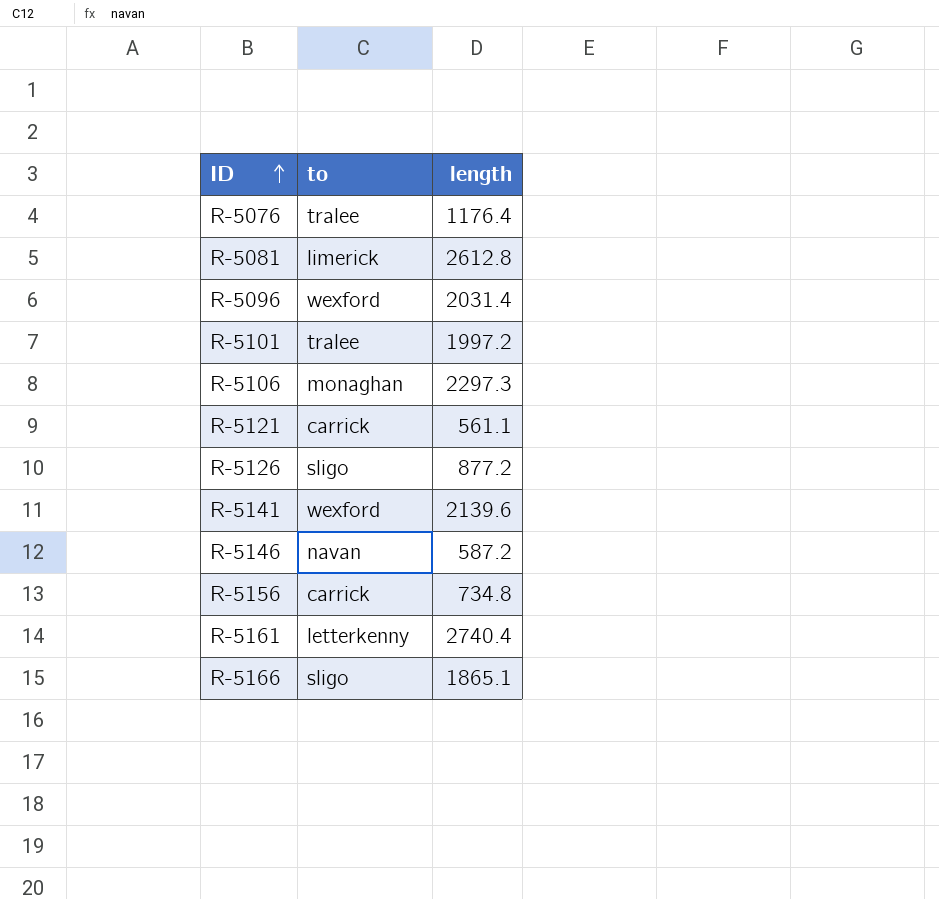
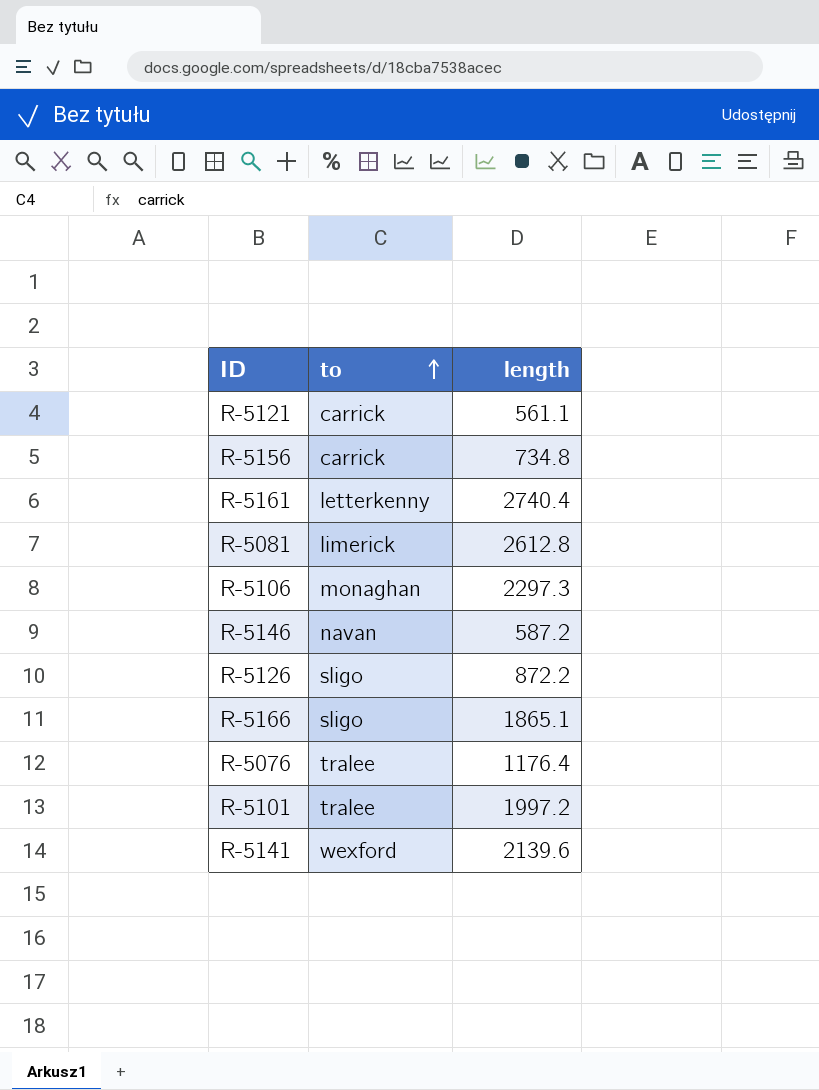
row order: ID ascending -> to ascending
row R-5096: wexford | 2031.4 -> none
R-5126 | length: 877.2 -> 872.2

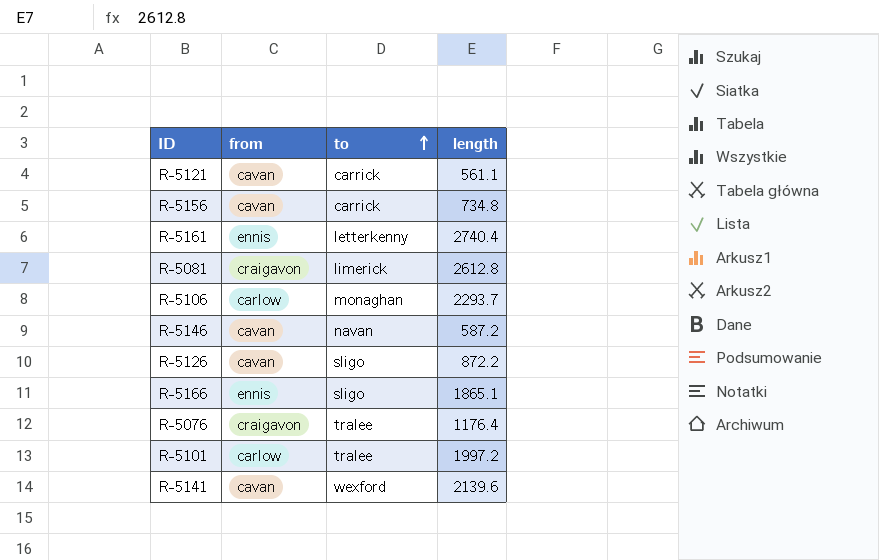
column from | position: none -> 2
R-5106 | length: 2297.3 -> 2293.7

